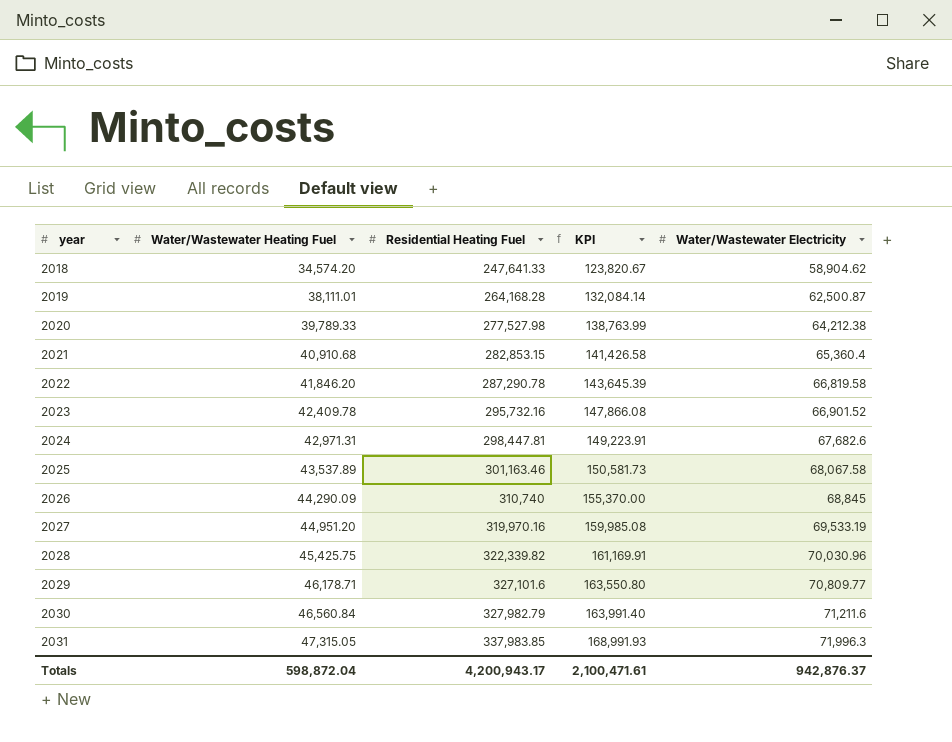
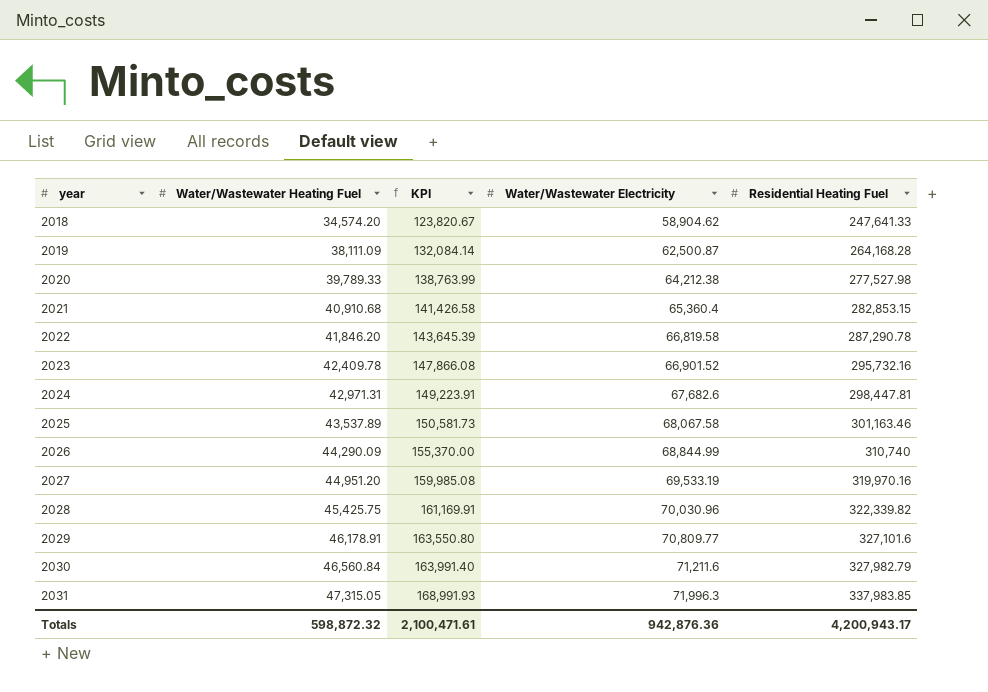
column Residential Heating Fuel | position: 3 -> 5
2019 | Water/Wastewater Heating Fuel: 38,111.01 -> 38,111.09
2026 | Water/Wastewater Electricity: 68,845 -> 68,844.99
2029 | Water/Wastewater Heating Fuel: 46,178.71 -> 46,178.91
Totals | Water/Wastewater Heating Fuel: 598,872.04 -> 598,872.32
Totals | Water/Wastewater Electricity: 942,876.37 -> 942,876.36

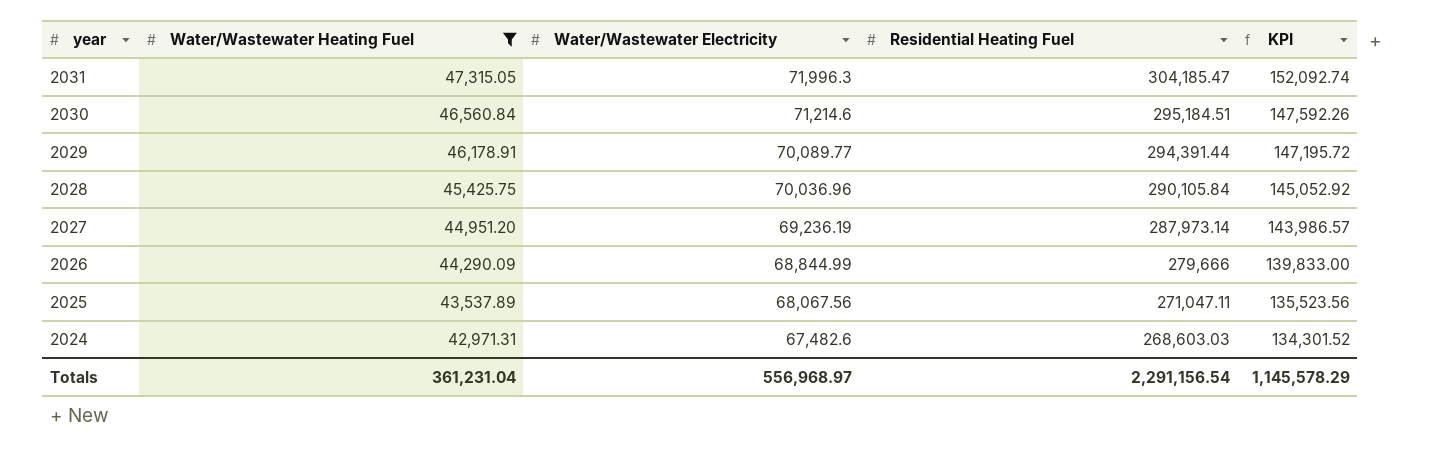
filter: none -> Water/Wastewater Heating Fuel >= 42,971.31
row order: year ascending -> year descending
column KPI | position: 3 -> 5
2031 | Residential Heating Fuel: 337,983.85 -> 304,185.47
2031 | KPI: 168,991.93 -> 152,092.74
2030 | Water/Wastewater Electricity: 71,211.6 -> 71,214.6
2030 | Residential Heating Fuel: 327,982.79 -> 295,184.51
2030 | KPI: 163,991.40 -> 147,592.26
2029 | Water/Wastewater Electricity: 70,809.77 -> 70,089.77
2029 | Residential Heating Fuel: 327,101.6 -> 294,391.44
2029 | KPI: 163,550.80 -> 147,195.72
2028 | Water/Wastewater Electricity: 70,030.96 -> 70,036.96
2028 | Residential Heating Fuel: 322,339.82 -> 290,105.84
2028 | KPI: 161,169.91 -> 145,052.92
2027 | Water/Wastewater Electricity: 69,533.19 -> 69,236.19
2027 | Residential Heating Fuel: 319,970.16 -> 287,973.14
2027 | KPI: 159,985.08 -> 143,986.57
2026 | Residential Heating Fuel: 310,740 -> 279,666
2026 | KPI: 155,370.00 -> 139,833.00
2025 | Water/Wastewater Electricity: 68,067.58 -> 68,067.56
2025 | Residential Heating Fuel: 301,163.46 -> 271,047.11
2025 | KPI: 150,581.73 -> 135,523.56
2024 | Water/Wastewater Electricity: 67,682.6 -> 67,482.6
2024 | Residential Heating Fuel: 298,447.81 -> 268,603.03
2024 | KPI: 149,223.91 -> 134,301.52
Totals | Water/Wastewater Heating Fuel: 598,872.32 -> 361,231.04
Totals | Water/Wastewater Electricity: 942,876.36 -> 556,968.97
Totals | Residential Heating Fuel: 4,200,943.17 -> 2,291,156.54
Totals | KPI: 2,100,471.61 -> 1,145,578.29

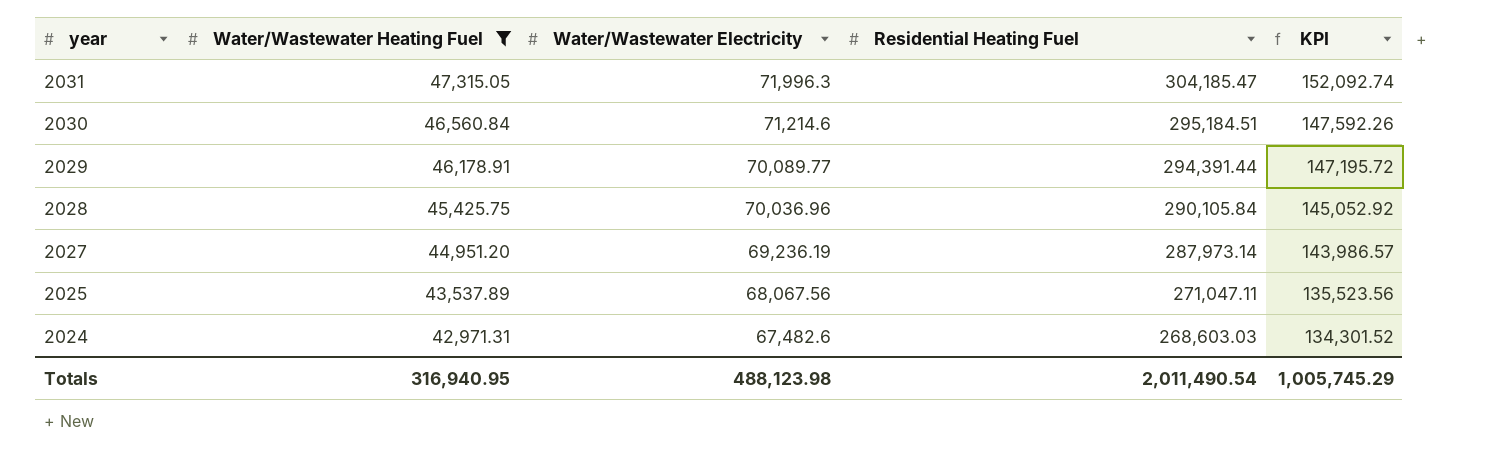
row 2026: 44,290.09 | 68,844.99 | 279,666 | 139,833.00 -> none
Totals | Water/Wastewater Heating Fuel: 361,231.04 -> 316,940.95
Totals | Water/Wastewater Electricity: 556,968.97 -> 488,123.98
Totals | Residential Heating Fuel: 2,291,156.54 -> 2,011,490.54
Totals | KPI: 1,145,578.29 -> 1,005,745.29

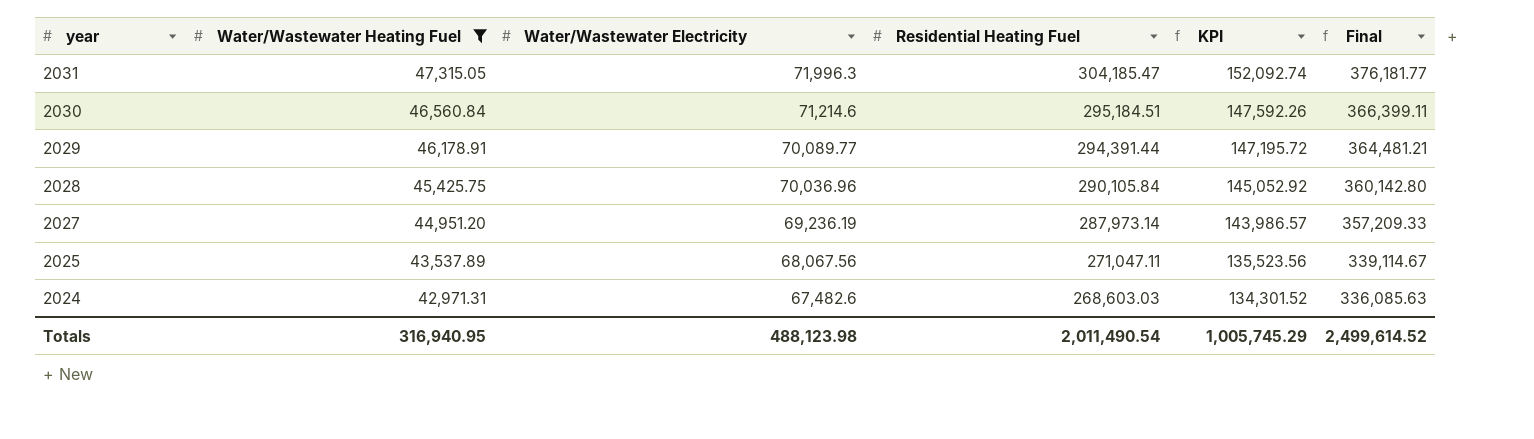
column Final | formula: none -> [Water/Wastewater Electricity] + [Residential Heating Fuel]

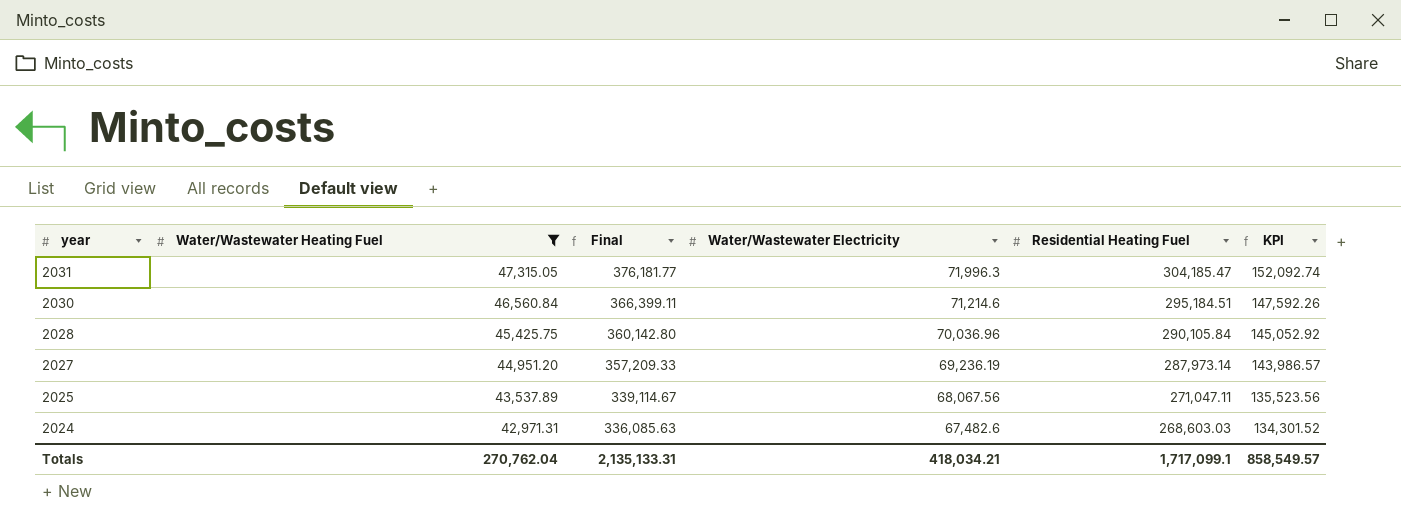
column Final | position: 6 -> 3
row 2029: 46,178.91 | 70,089.77 | 294,391.44 | 147,195.72 | 364,481.21 -> none
Totals | Water/Wastewater Heating Fuel: 316,940.95 -> 270,762.04
Totals | Final: 2,499,614.52 -> 2,135,133.31
Totals | Water/Wastewater Electricity: 488,123.98 -> 418,034.21
Totals | Residential Heating Fuel: 2,011,490.54 -> 1,717,099.1
Totals | KPI: 1,005,745.29 -> 858,549.57

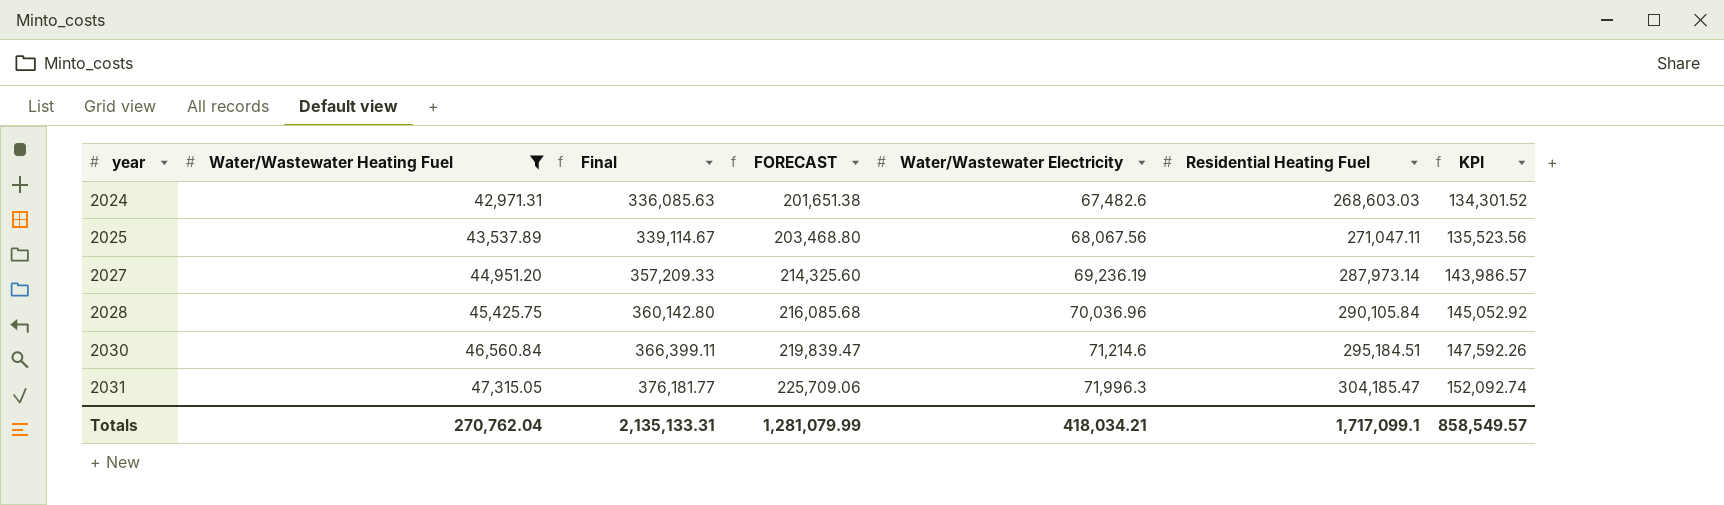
row order: year descending -> year ascending
column FORECAST | formula: none -> [Final] * 0.6

